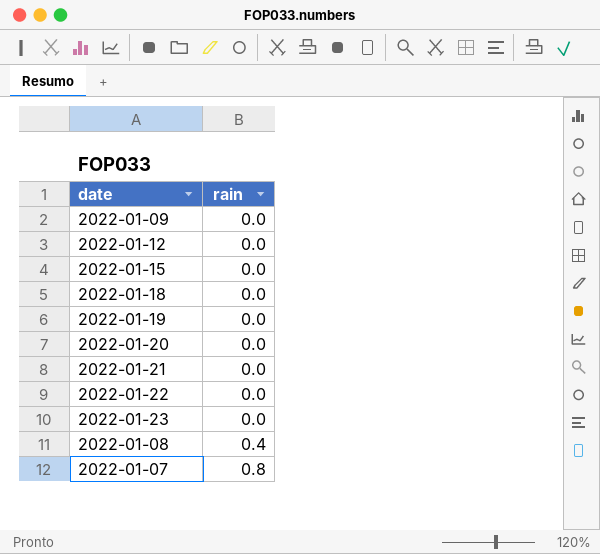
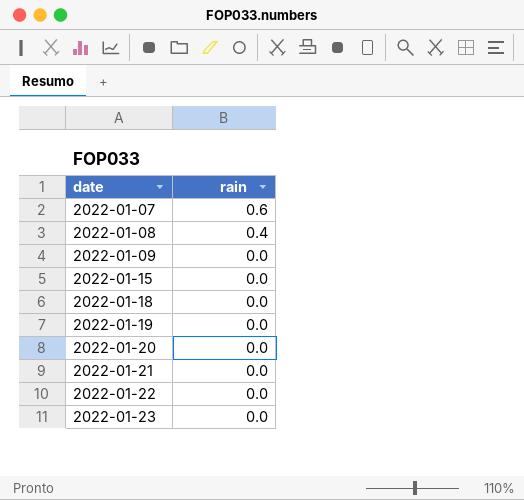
row order: rain ascending -> date ascending
row 2022-01-12: 0.0 -> none
2022-01-07 | rain: 0.8 -> 0.6

